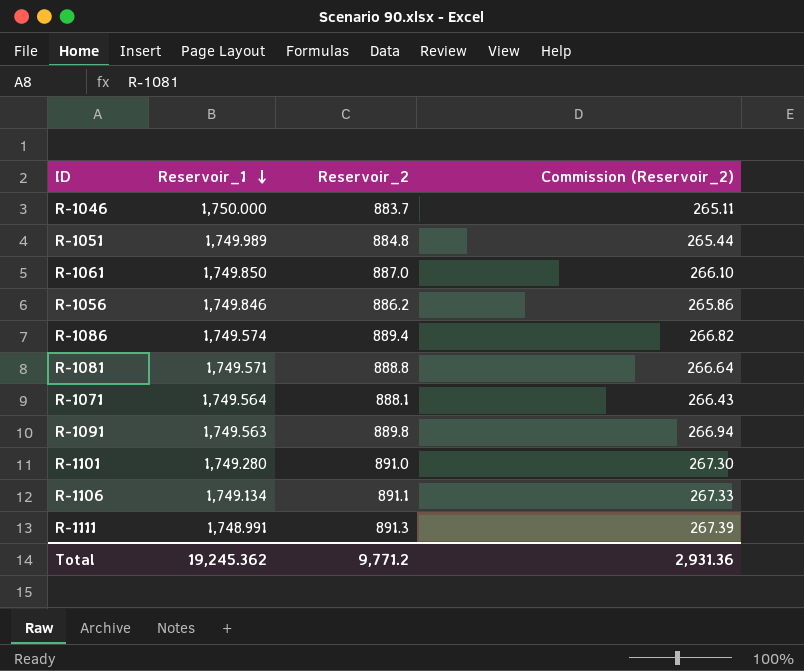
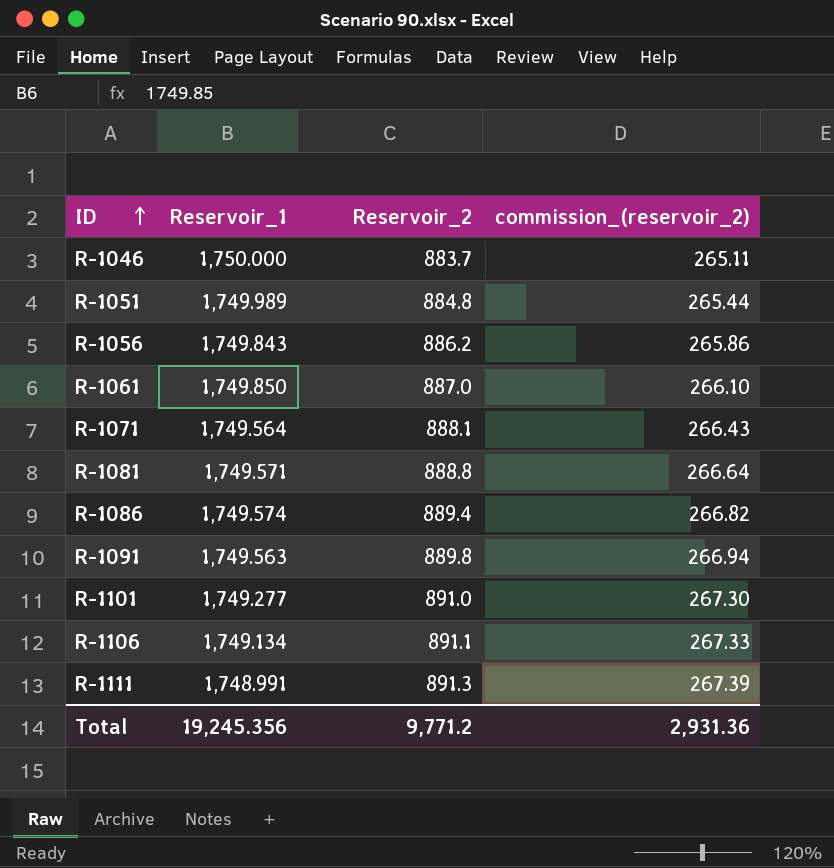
row order: Reservoir_1 descending -> ID ascending
column name: Commission (Reservoir_2) -> commission_(reservoir_2)
R-1056 | Reservoir_1: 1,749.846 -> 1,749.843
R-1101 | Reservoir_1: 1,749.280 -> 1,749.277
Total | Reservoir_1: 19,245.362 -> 19,245.356

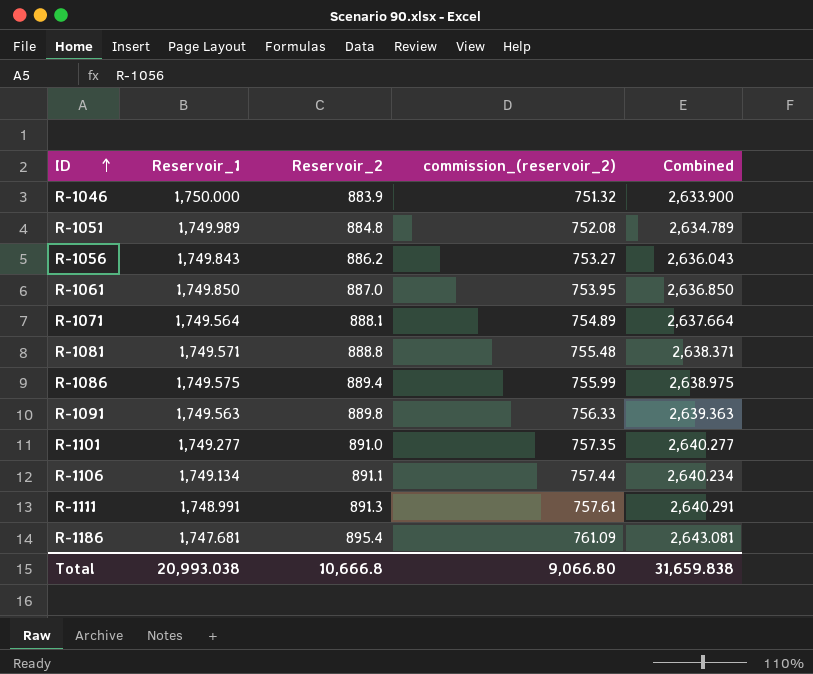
column commission_(reservoir_2) | formula: [Reservoir_2] * 0.3 -> [Reservoir_2] * 0.85
column Combined | formula: none -> [Reservoir_1] + [Reservoir_2]
R-1046 | Reservoir_2: 883.7 -> 883.9
R-1086 | Reservoir_1: 1,749.574 -> 1,749.575
row R-1186: none -> 1,747.681 | 895.4 | 761.09 | 2,643.081
Total | Reservoir_1: 19,245.356 -> 20,993.038
Total | Reservoir_2: 9,771.2 -> 10,666.8
Total | commission_(reservoir_2): 2,931.36 -> 9,066.80

